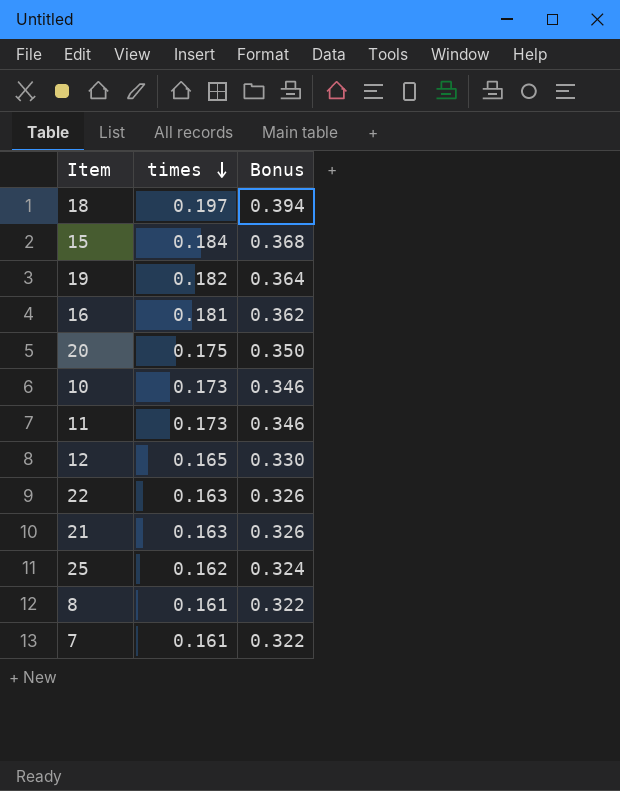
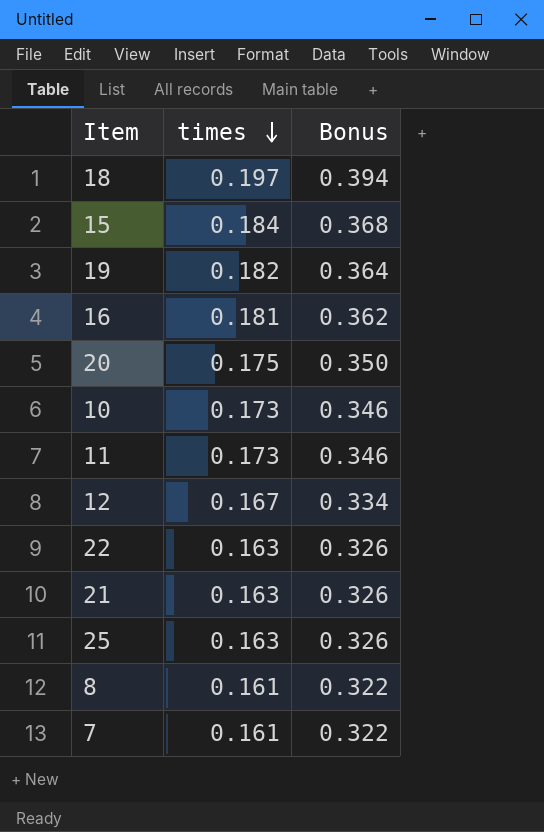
12 | times: 0.165 -> 0.167
12 | Bonus: 0.330 -> 0.334
25 | times: 0.162 -> 0.163
25 | Bonus: 0.324 -> 0.326

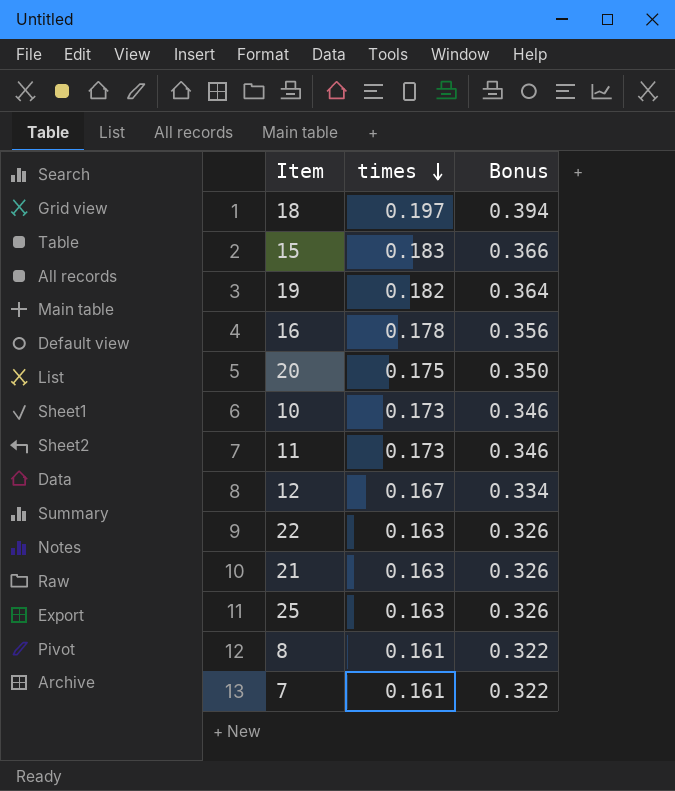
15 | times: 0.184 -> 0.183
15 | Bonus: 0.368 -> 0.366
16 | times: 0.181 -> 0.178
16 | Bonus: 0.362 -> 0.356

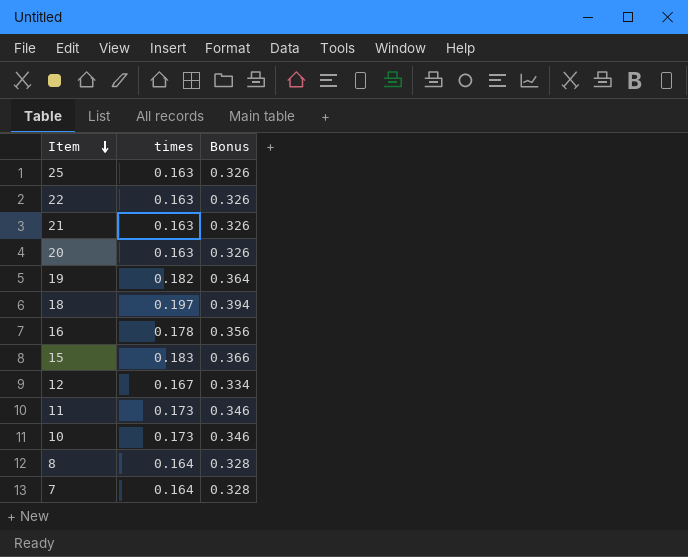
row order: times descending -> Item descending
20 | times: 0.175 -> 0.163
20 | Bonus: 0.350 -> 0.326
8 | times: 0.161 -> 0.164
8 | Bonus: 0.322 -> 0.328
7 | times: 0.161 -> 0.164
7 | Bonus: 0.322 -> 0.328

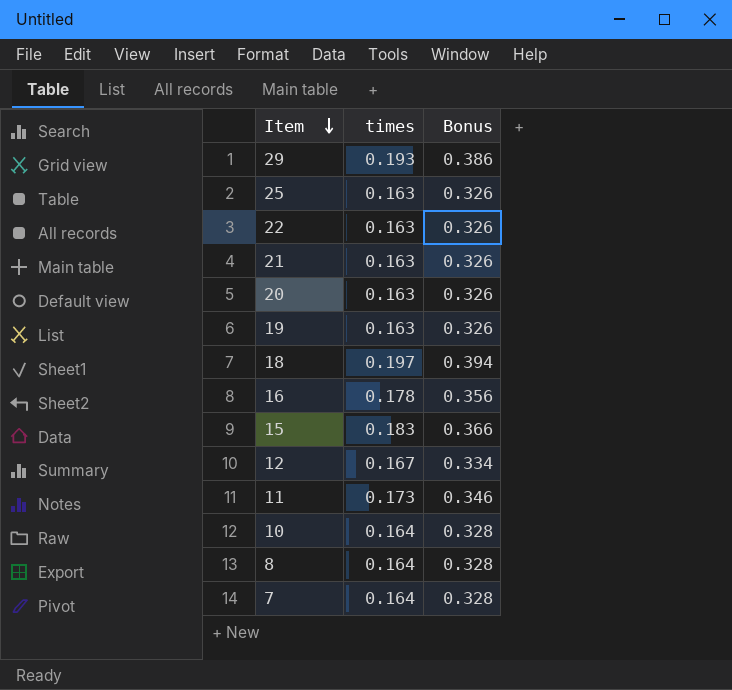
row 29: none -> 0.193 | 0.386
19 | times: 0.182 -> 0.163
19 | Bonus: 0.364 -> 0.326
10 | times: 0.173 -> 0.164
10 | Bonus: 0.346 -> 0.328

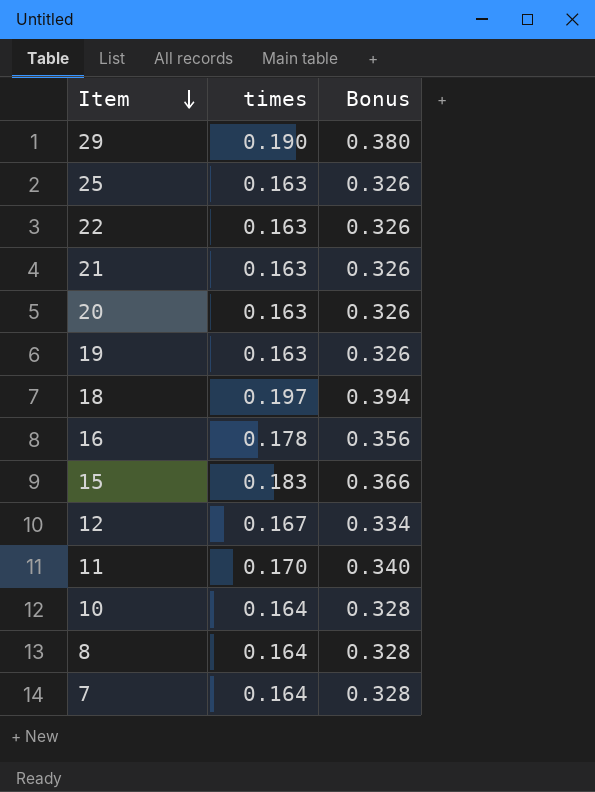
29 | times: 0.193 -> 0.190
29 | Bonus: 0.386 -> 0.380
11 | times: 0.173 -> 0.170
11 | Bonus: 0.346 -> 0.340

